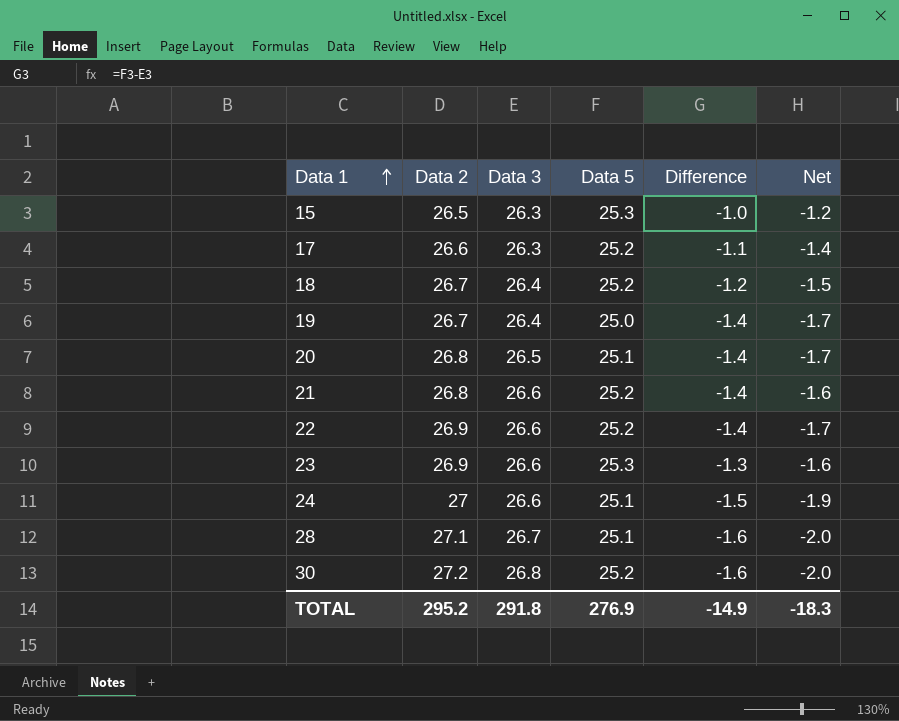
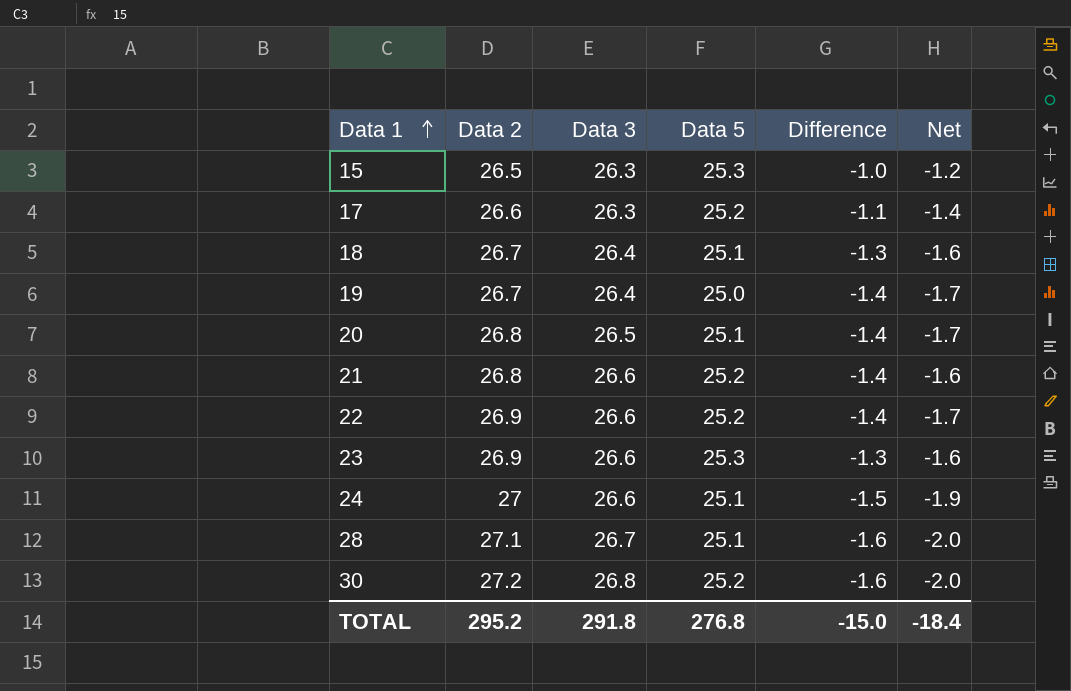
18 | Data 5: 25.2 -> 25.1
18 | Difference: -1.2 -> -1.3
18 | Net: -1.5 -> -1.6
TOTAL | Data 5: 276.9 -> 276.8
TOTAL | Difference: -14.9 -> -15.0
TOTAL | Net: -18.3 -> -18.4

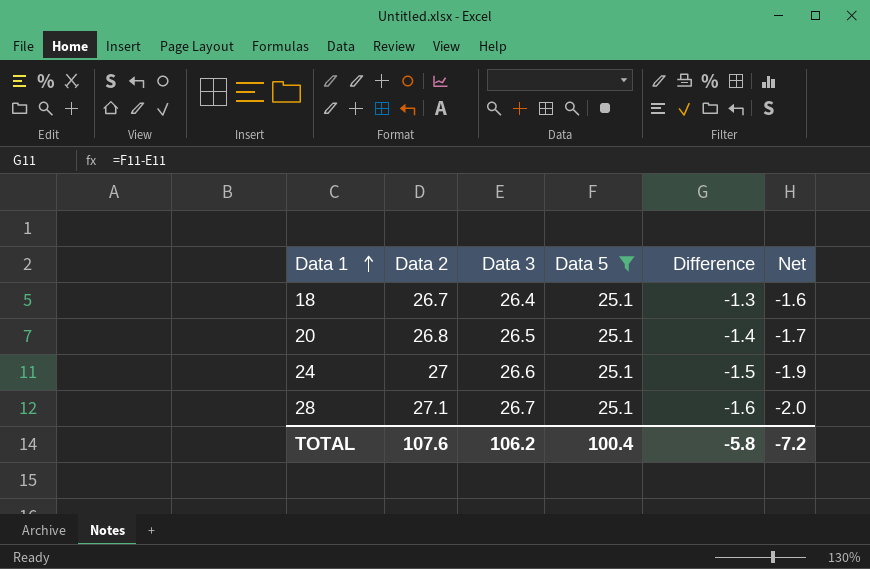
filter: none -> Data 5 = 25.1
TOTAL | Data 2: 295.2 -> 107.6
TOTAL | Data 3: 291.8 -> 106.2
TOTAL | Data 5: 276.8 -> 100.4
TOTAL | Difference: -15.0 -> -5.8
TOTAL | Net: -18.4 -> -7.2

